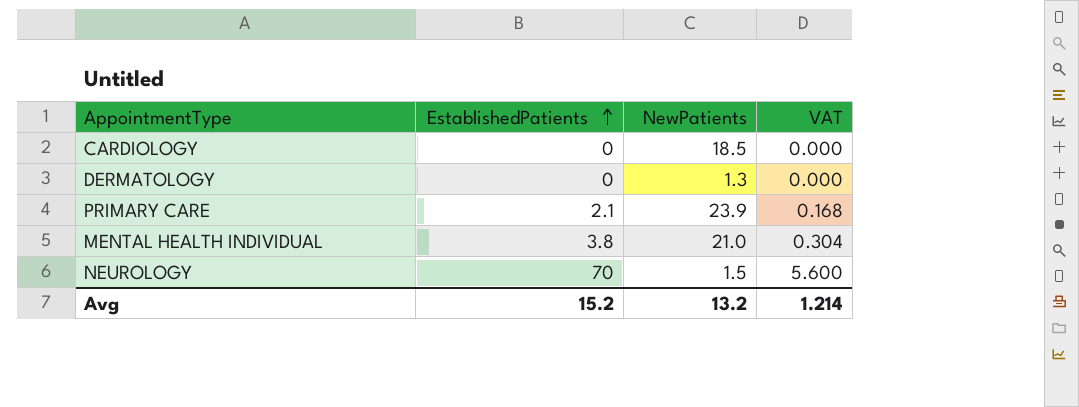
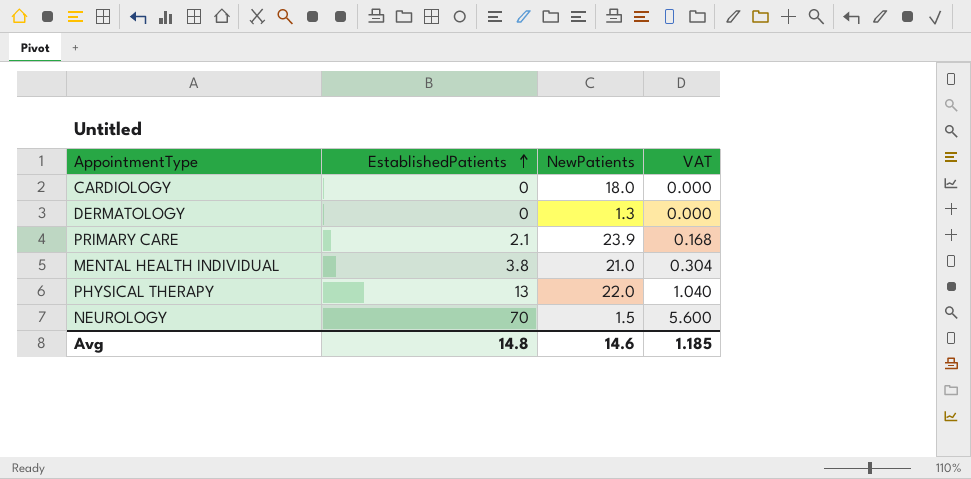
CARDIOLOGY | NewPatients: 18.5 -> 18.0
row PHYSICAL THERAPY: none -> 13 | 22.0 | 1.040
Avg | EstablishedPatients: 15.2 -> 14.8
Avg | NewPatients: 13.2 -> 14.6
Avg | VAT: 1.214 -> 1.185

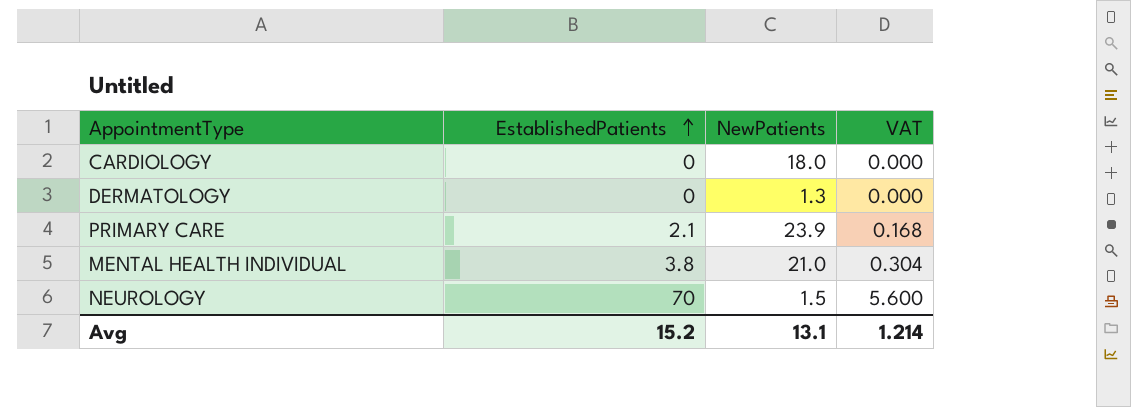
row PHYSICAL THERAPY: 13 | 22.0 | 1.040 -> none
Avg | EstablishedPatients: 14.8 -> 15.2
Avg | NewPatients: 14.6 -> 13.1
Avg | VAT: 1.185 -> 1.214

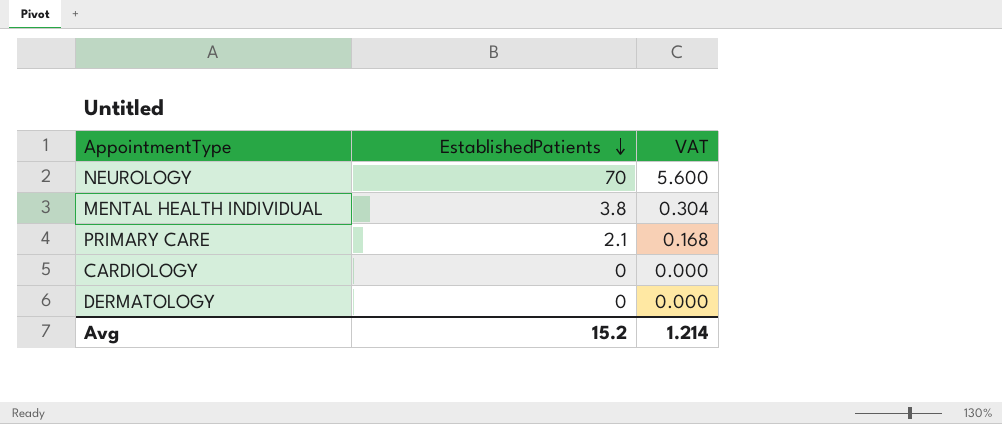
row order: EstablishedPatients ascending -> EstablishedPatients descending
column NewPatients | position: 3 -> none

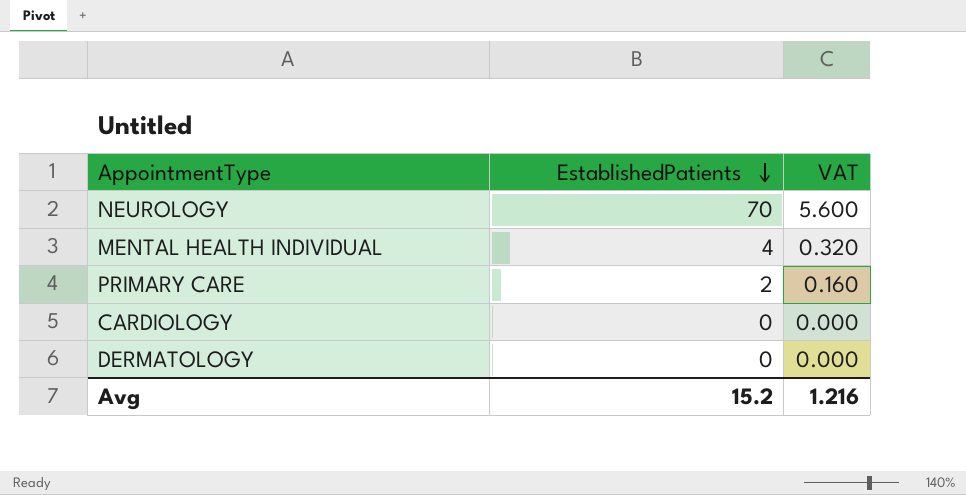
MENTAL HEALTH INDIVIDUAL | EstablishedPatients: 3.8 -> 4
MENTAL HEALTH INDIVIDUAL | VAT: 0.304 -> 0.320
PRIMARY CARE | EstablishedPatients: 2.1 -> 2
PRIMARY CARE | VAT: 0.168 -> 0.160
Avg | VAT: 1.214 -> 1.216

